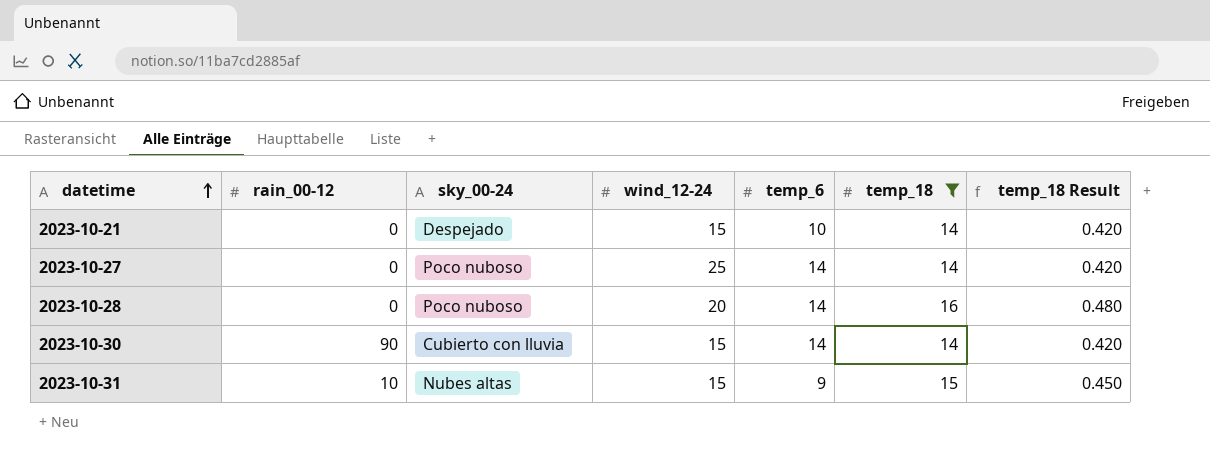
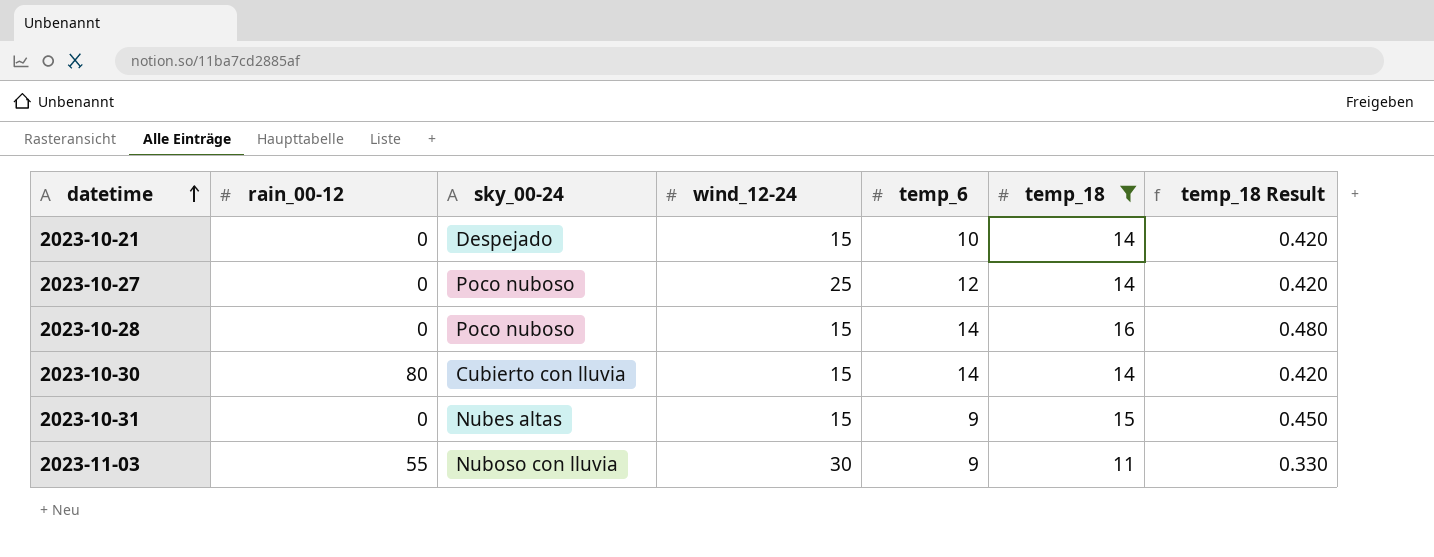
2023-10-27 | temp_6: 14 -> 12
2023-10-28 | wind_12-24: 20 -> 15
2023-10-30 | rain_00-12: 90 -> 80
2023-10-31 | rain_00-12: 10 -> 0
row 2023-11-03: none -> 55 | Nuboso con lluvia | 30 | 9 | 11 | 0.330

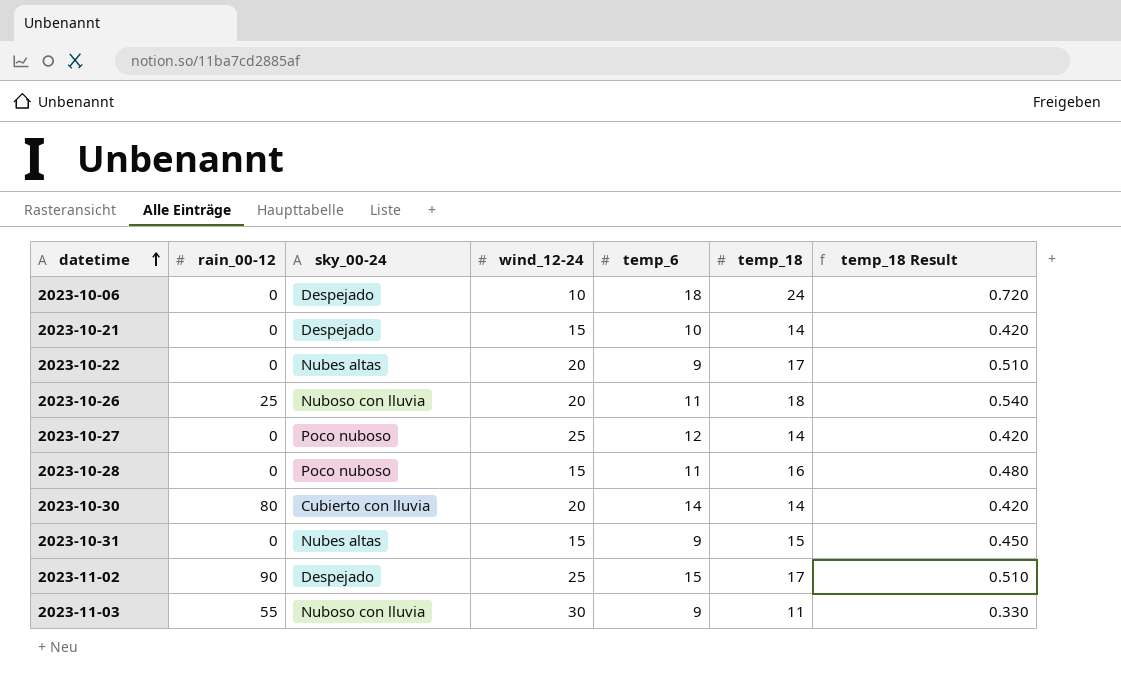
filter: temp_18 <= 16 -> none
2023-10-28 | temp_6: 14 -> 11
2023-10-30 | wind_12-24: 15 -> 20

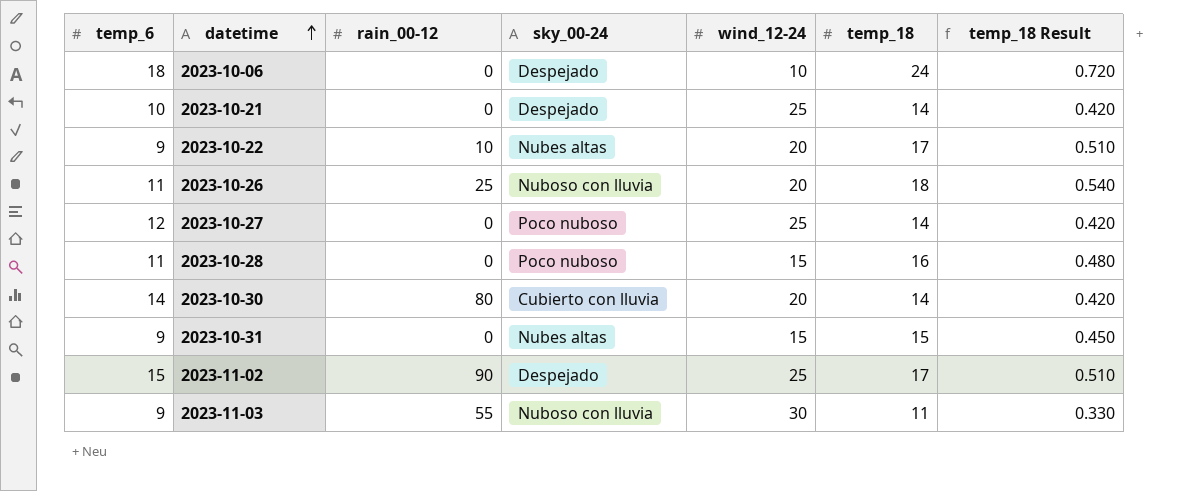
column temp_6 | position: 5 -> 1
2023-10-21 | wind_12-24: 15 -> 25
2023-10-22 | rain_00-12: 0 -> 10

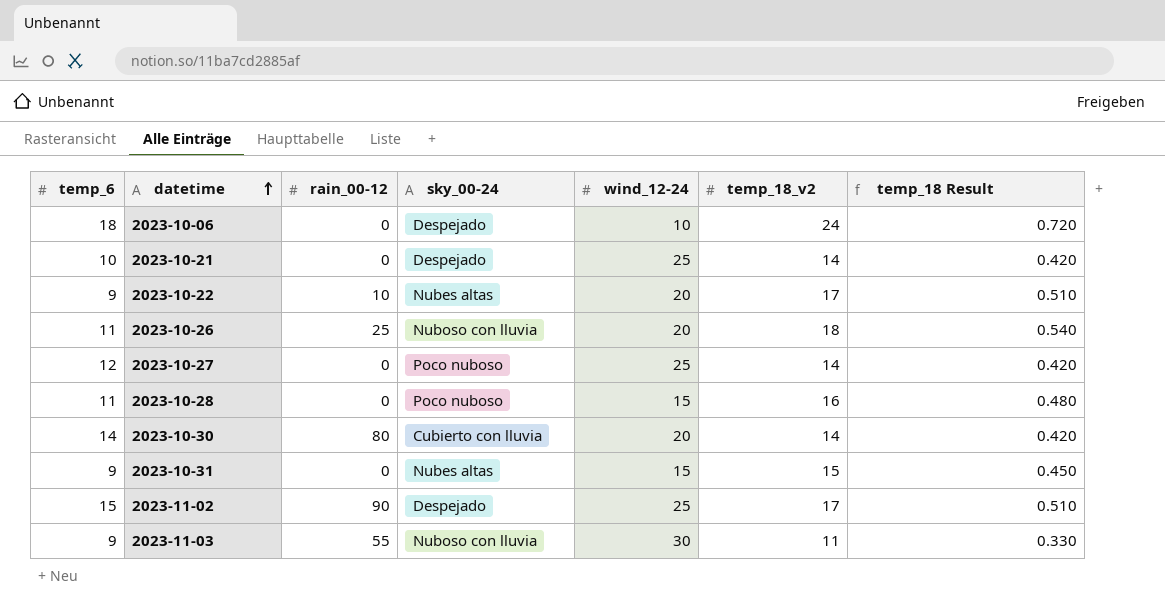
column name: temp_18 -> temp_18_v2

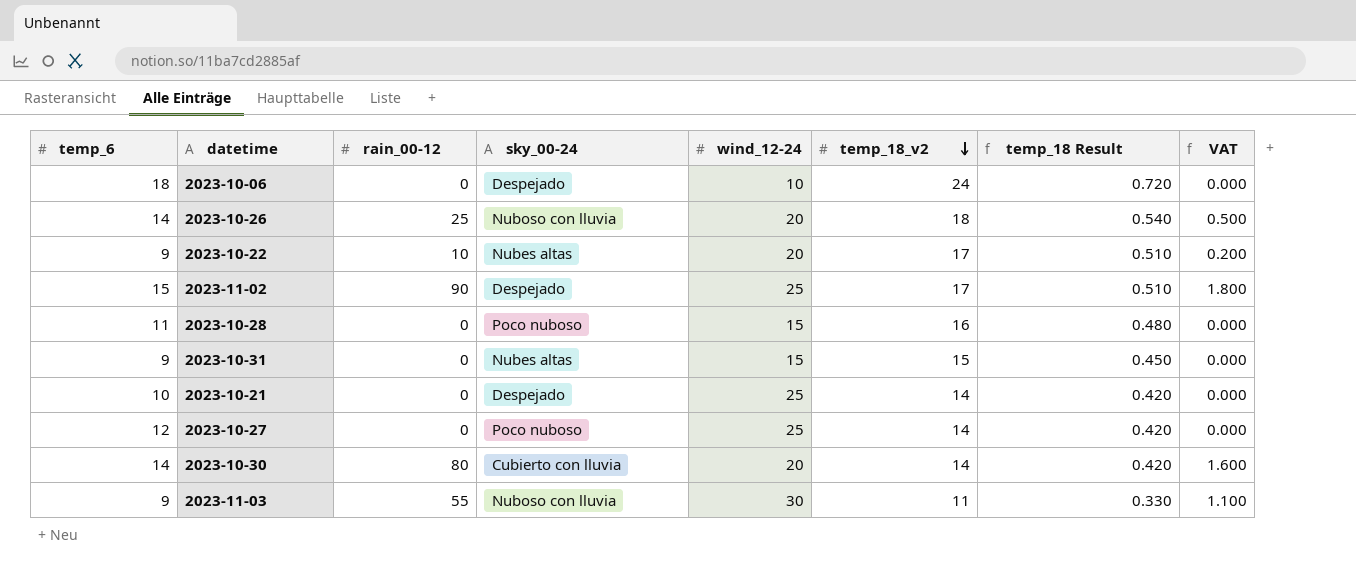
row order: datetime ascending -> temp_18_v2 descending
column VAT | formula: none -> [rain_00-12] * 0.02
2023-10-26 | temp_6: 11 -> 14

